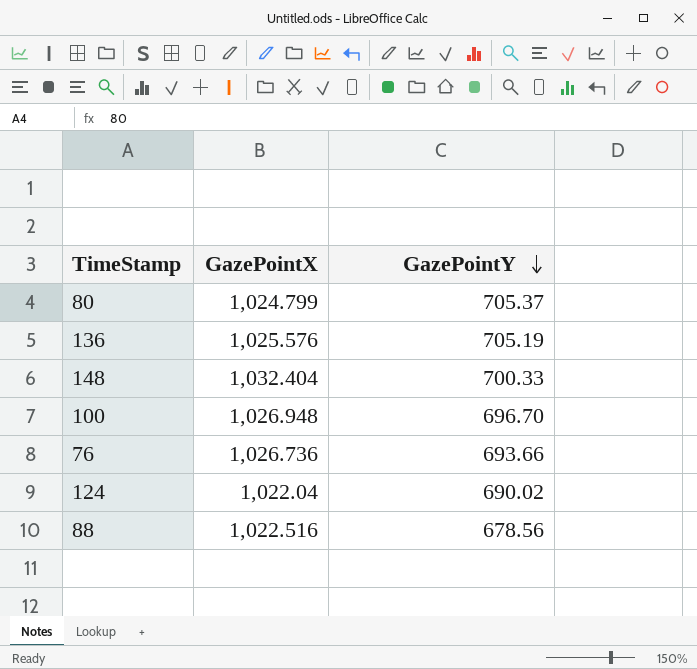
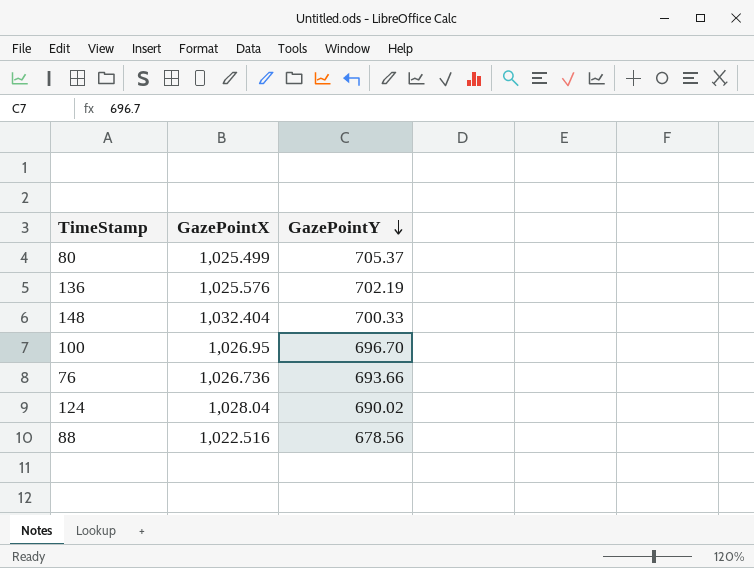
80 | GazePointX: 1,024.799 -> 1,025.499
136 | GazePointY: 705.19 -> 702.19
100 | GazePointX: 1,026.948 -> 1,026.95
124 | GazePointX: 1,022.04 -> 1,028.04

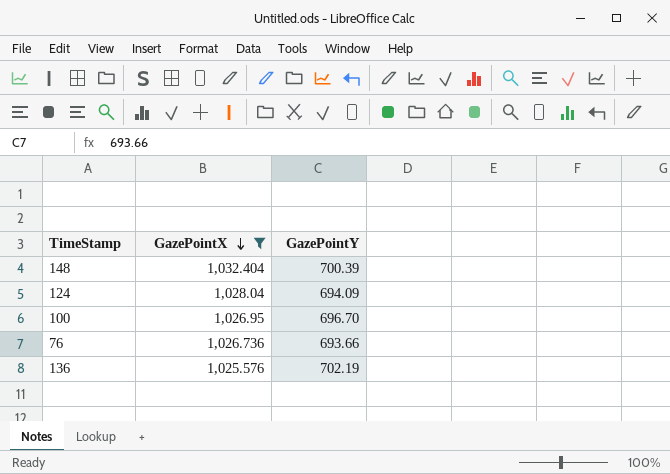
filter: none -> GazePointX >= 1,025.576
row order: GazePointY descending -> GazePointX descending
148 | GazePointY: 700.33 -> 700.39
124 | GazePointY: 690.02 -> 694.09

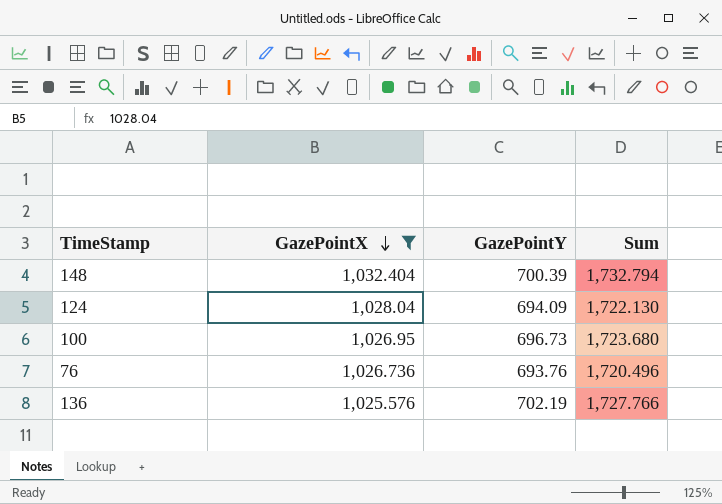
column Sum | formula: none -> [GazePointX] + [GazePointY]
100 | GazePointY: 696.70 -> 696.73
76 | GazePointY: 693.66 -> 693.76

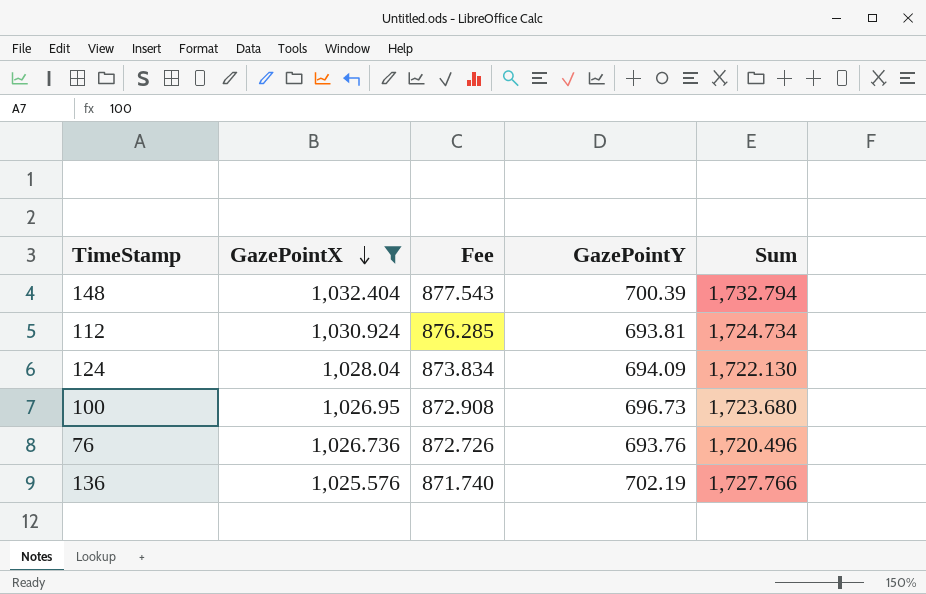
column Fee | formula: none -> [GazePointX] * 0.85
row 112: none -> 1,030.924 | 876.285 | 693.81 | 1,724.734

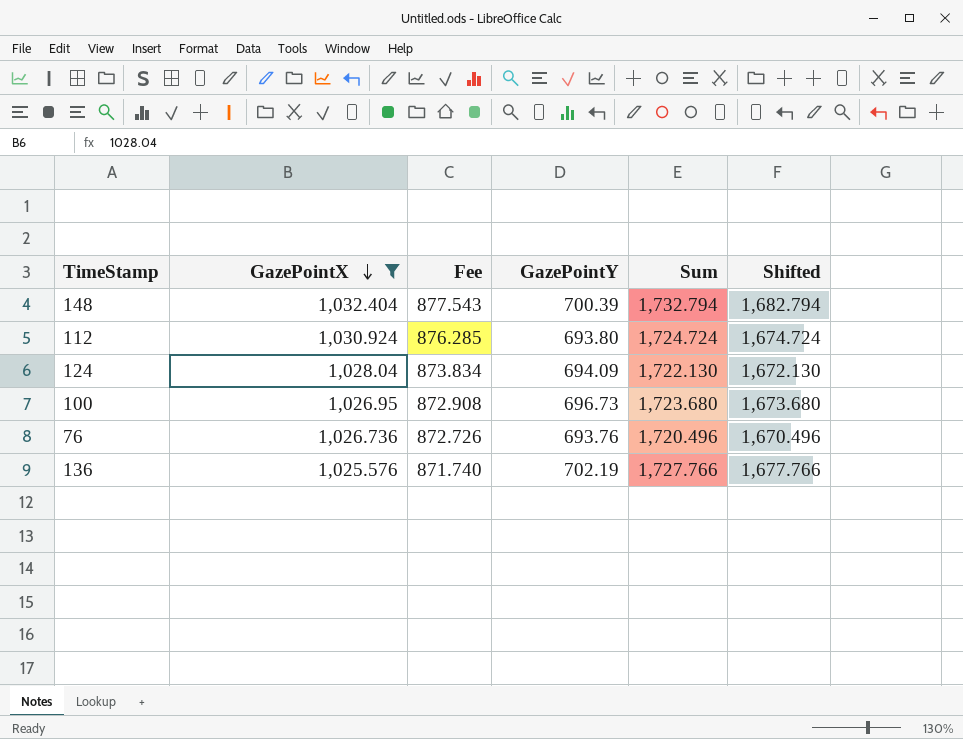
column Shifted | formula: none -> [Sum] - 50
112 | GazePointY: 693.81 -> 693.80
112 | Sum: 1,724.734 -> 1,724.724

